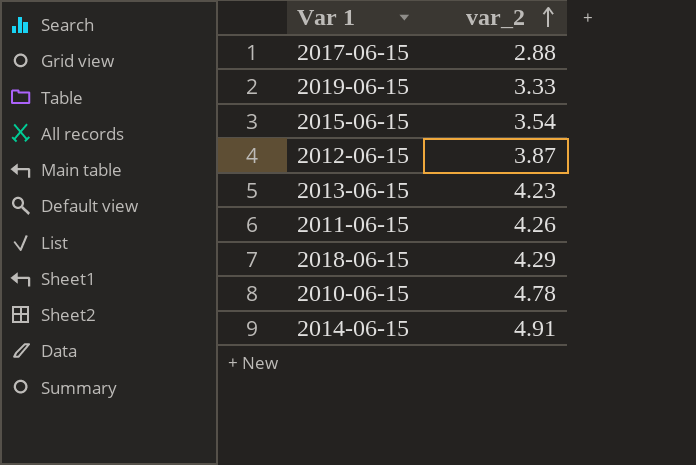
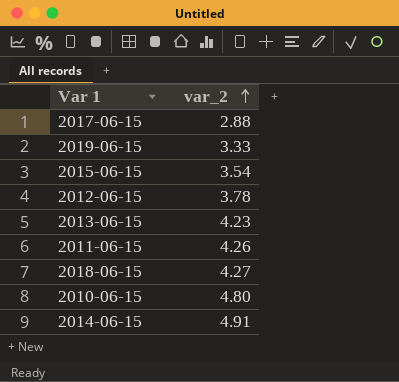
2012-06-15 | var_2: 3.87 -> 3.78
2018-06-15 | var_2: 4.29 -> 4.27
2010-06-15 | var_2: 4.78 -> 4.80

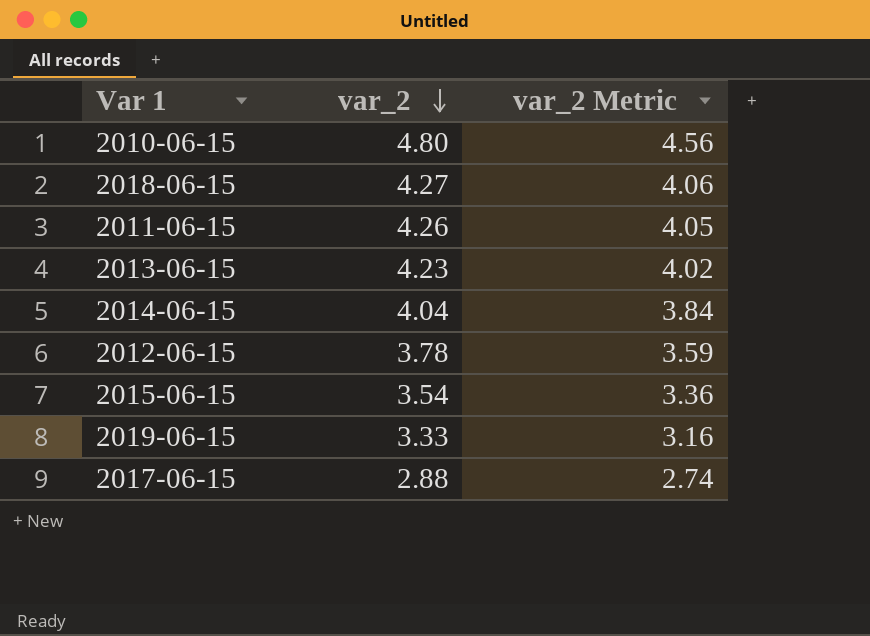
row order: var_2 ascending -> var_2 descending
column var_2 Metric | formula: none -> [var_2] * 0.95
2014-06-15 | var_2: 4.91 -> 4.04

